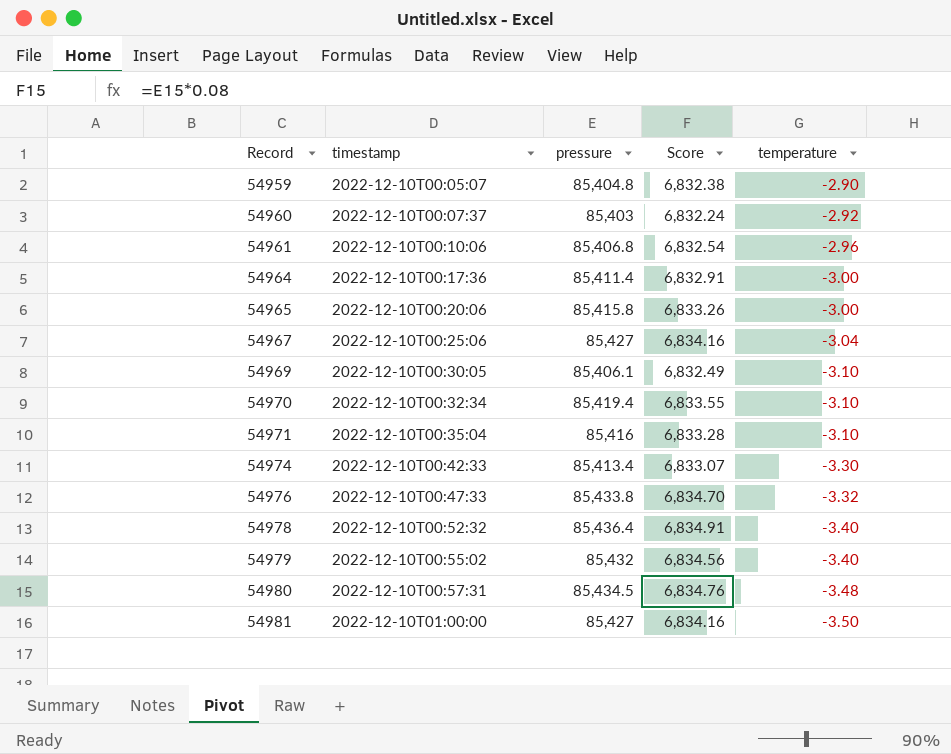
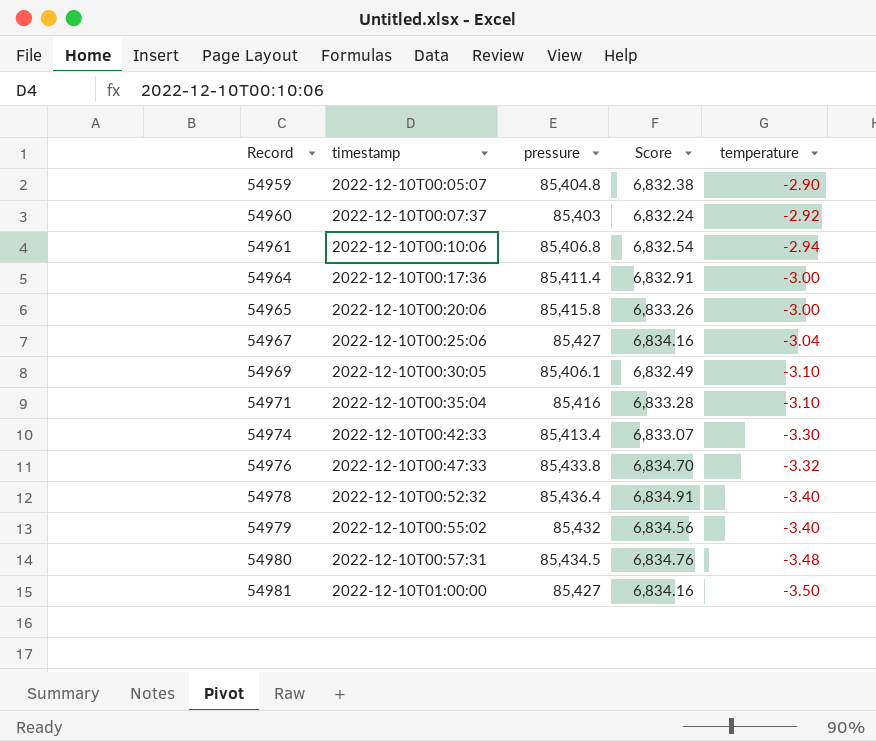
row 54970: 2022-12-10T00:32:34 | 85,419.4 | 6,833.55 | -3.10 -> none
54961 | temperature: -2.96 -> -2.94

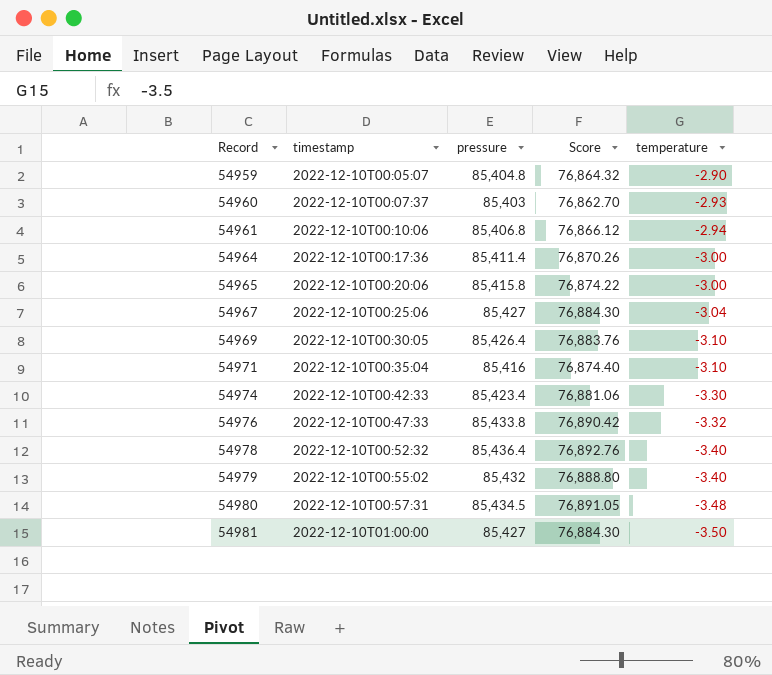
column Score | formula: [pressure] * 0.08 -> [pressure] * 0.9
54960 | temperature: -2.92 -> -2.93
54969 | pressure: 85,406.1 -> 85,426.4
54974 | pressure: 85,413.4 -> 85,423.4

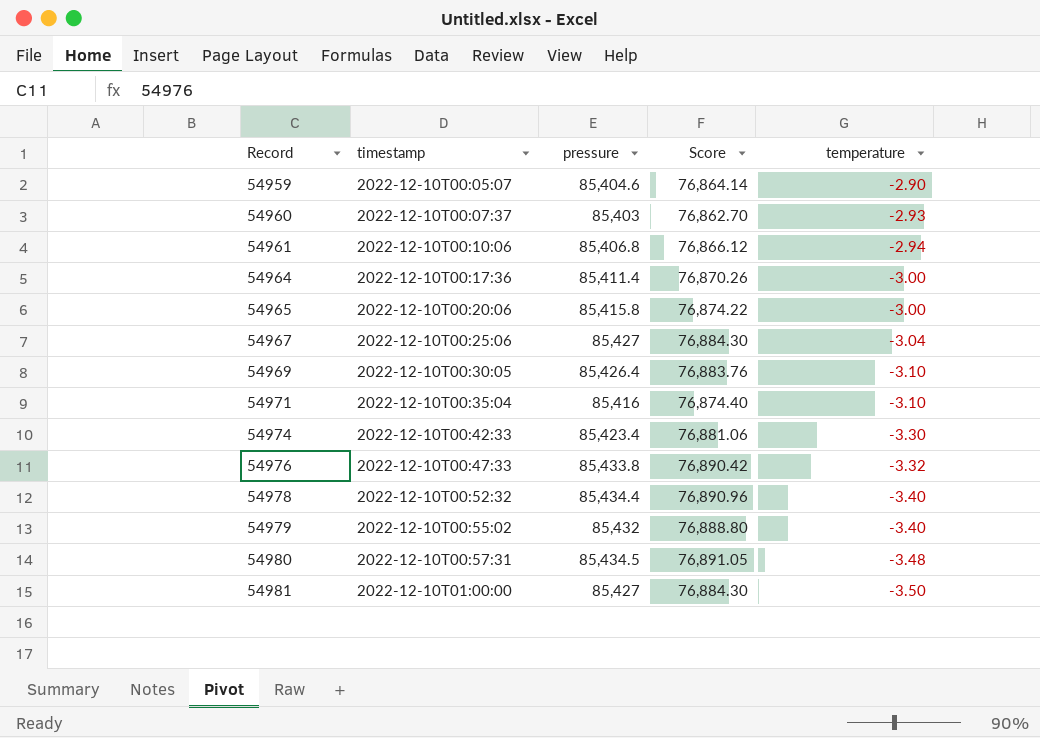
54959 | pressure: 85,404.8 -> 85,404.6
54959 | Score: 76,864.32 -> 76,864.14
54978 | pressure: 85,436.4 -> 85,434.4
54978 | Score: 76,892.76 -> 76,890.96

